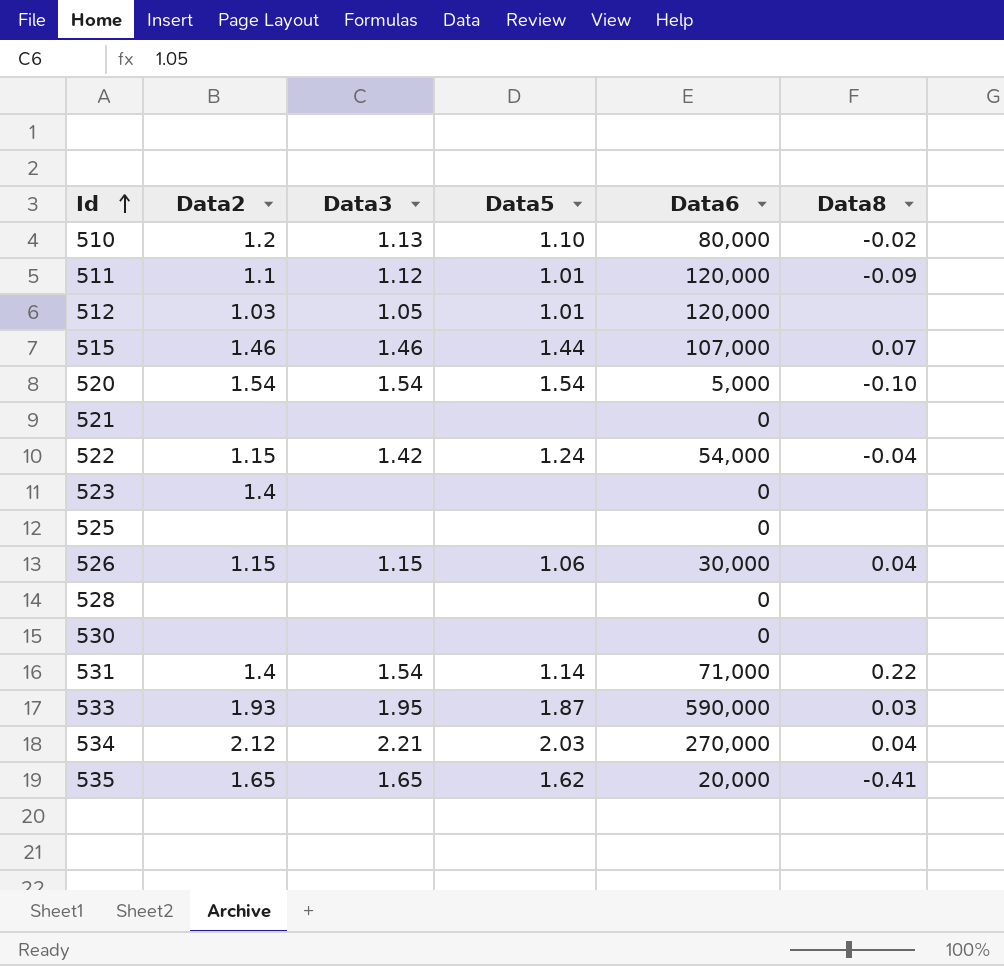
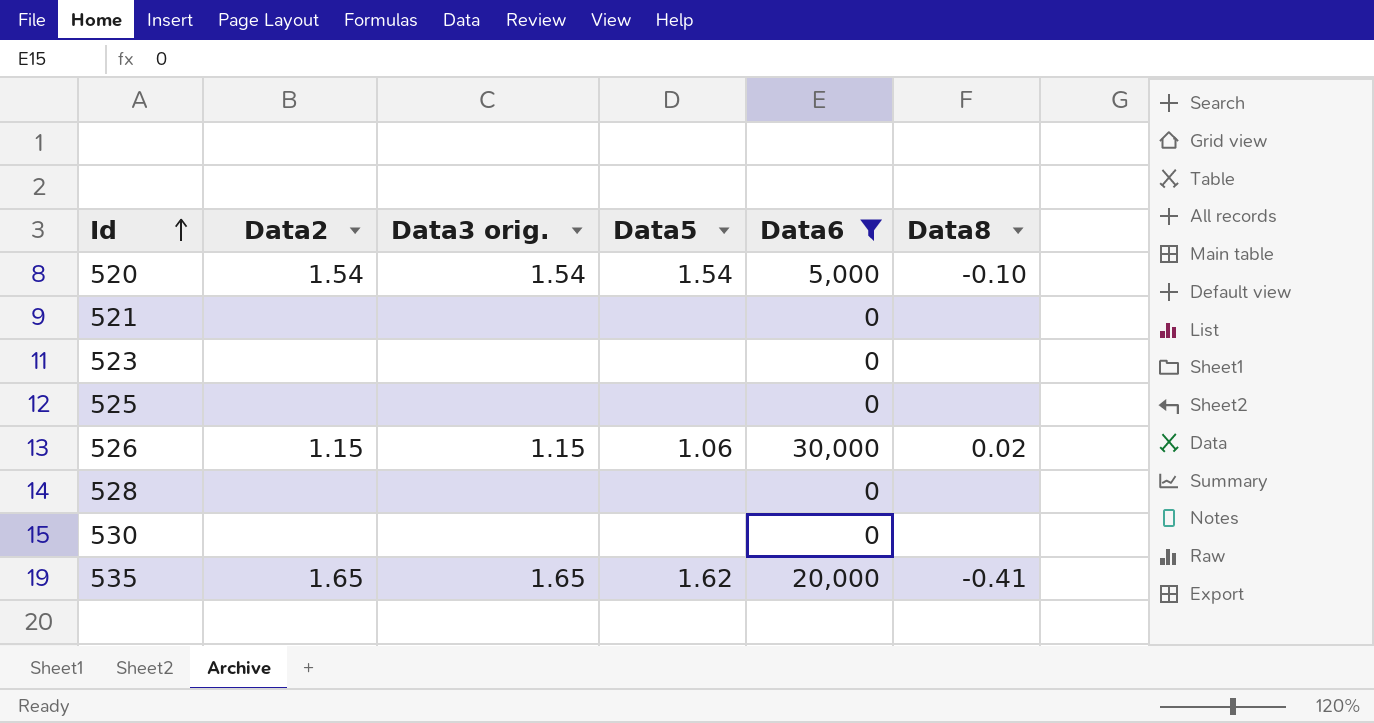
filter: none -> Data6 <= 30,000
column name: Data3 -> Data3 orig.
523 | Data2: 1.4 -> none
526 | Data8: 0.04 -> 0.02

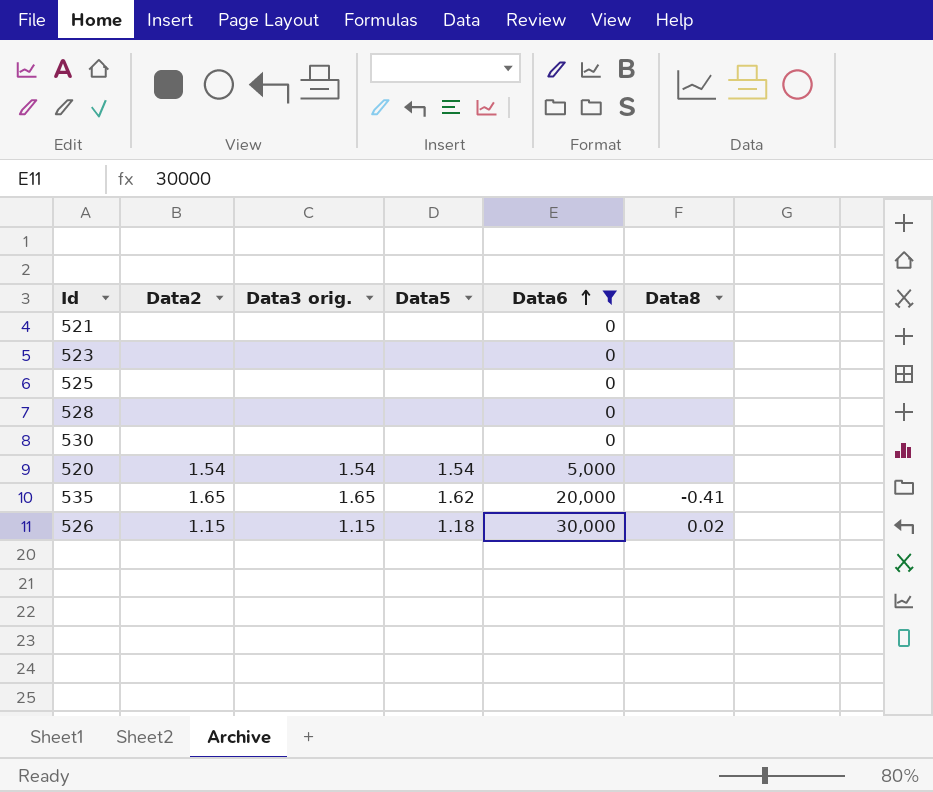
row order: Id ascending -> Data6 ascending
520 | Data8: -0.10 -> none
526 | Data5: 1.06 -> 1.18

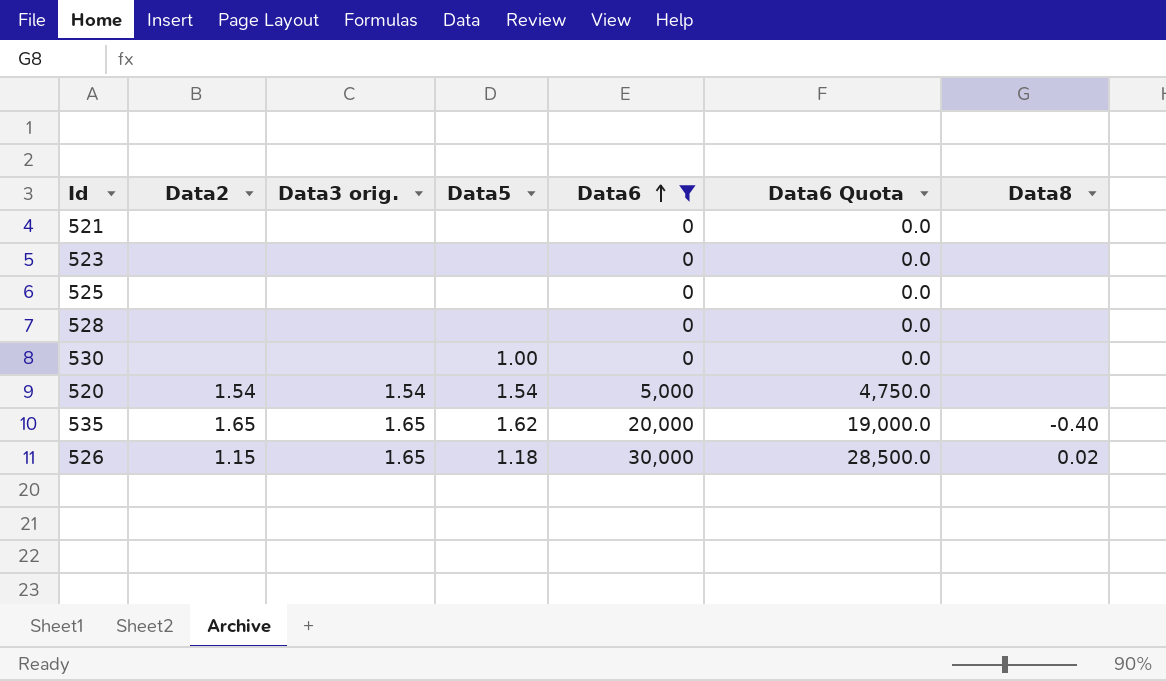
column Data6 Quota | formula: none -> [Data6] * 0.95
530 | Data5: none -> 1.00
535 | Data8: -0.41 -> -0.40
526 | Data3 orig.: 1.15 -> 1.65

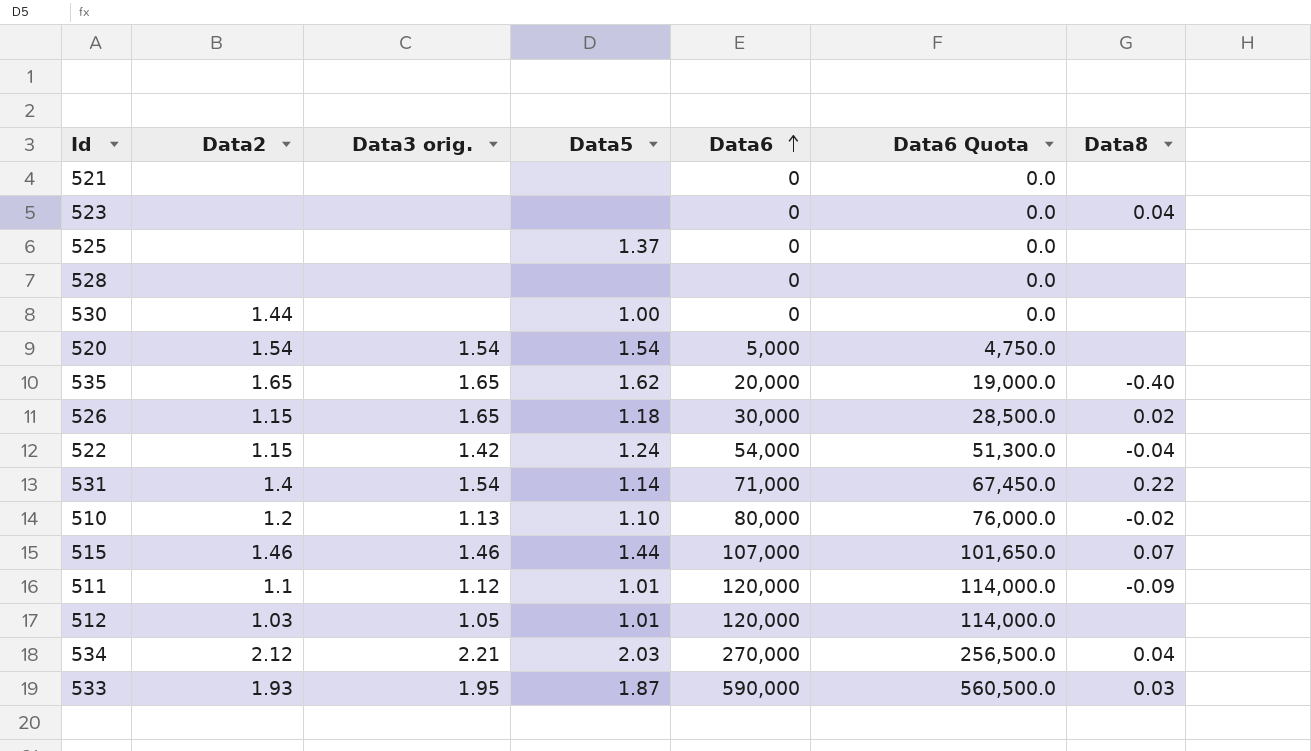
filter: Data6 <= 30,000 -> none
523 | Data8: none -> 0.04
525 | Data5: none -> 1.37
530 | Data2: none -> 1.44

